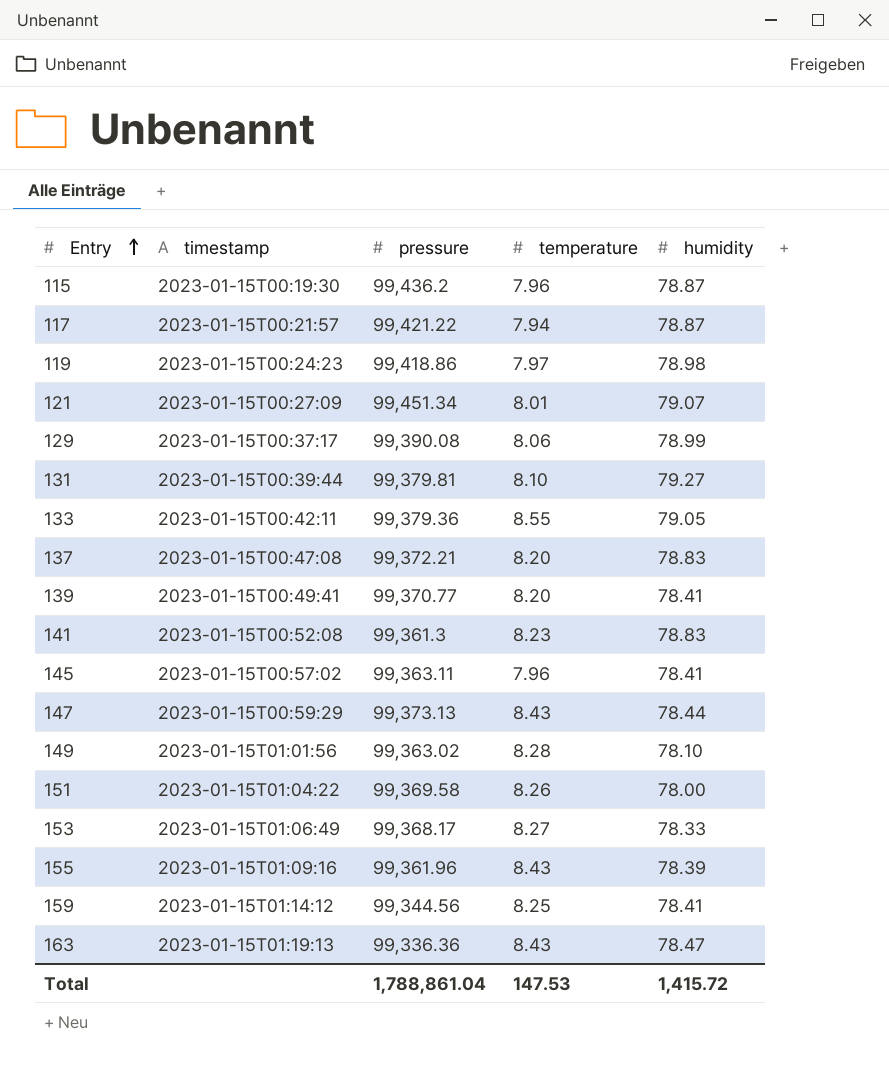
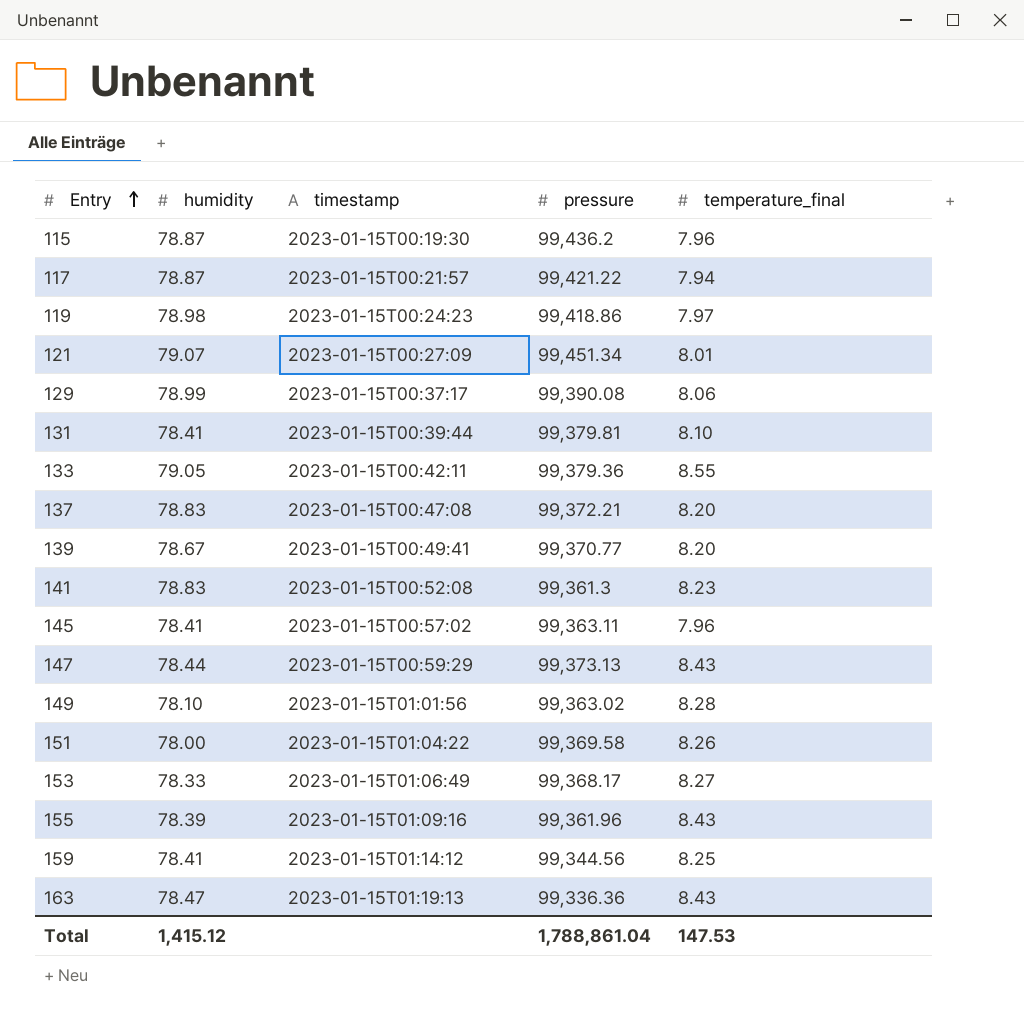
column humidity | position: 5 -> 2
column name: temperature -> temperature_final
131 | humidity: 79.27 -> 78.41
139 | humidity: 78.41 -> 78.67
Total | humidity: 1,415.72 -> 1,415.12

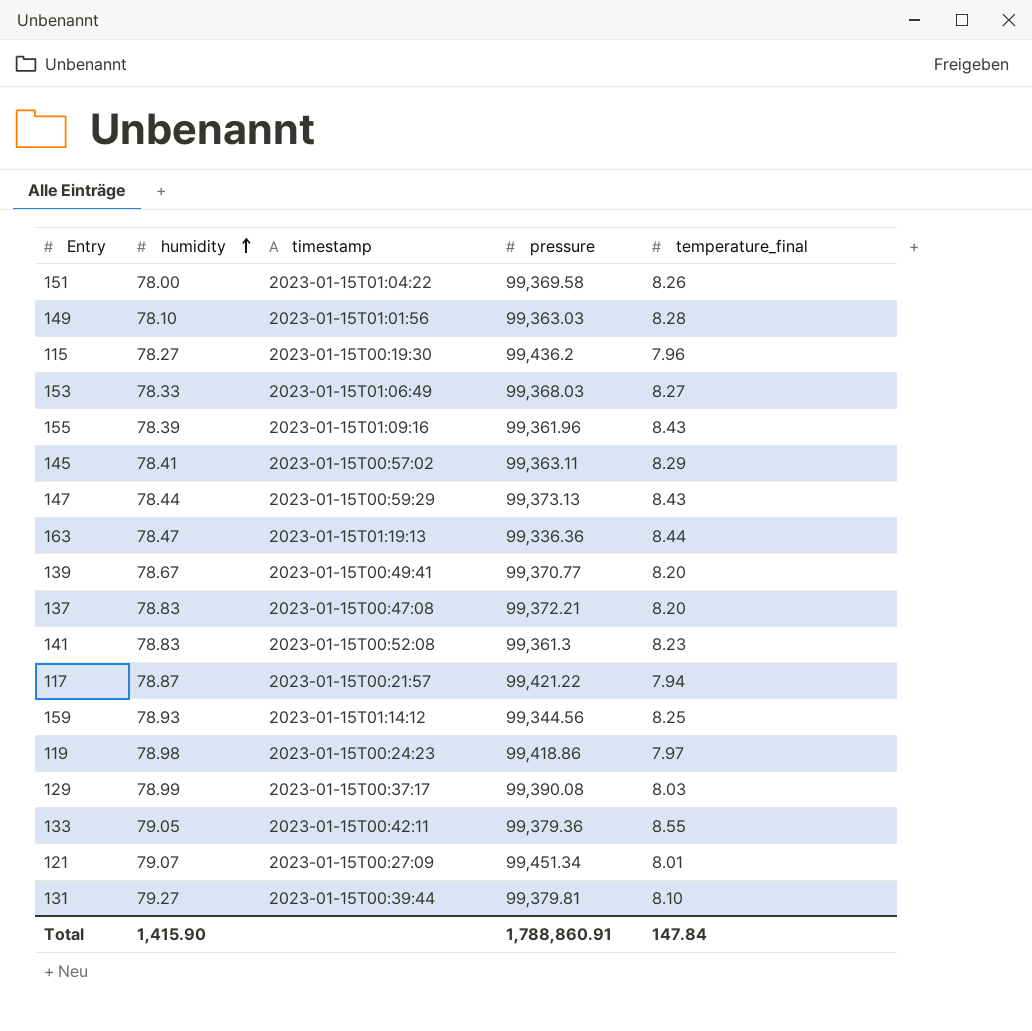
row order: Entry ascending -> humidity ascending
149 | pressure: 99,363.02 -> 99,363.03
115 | humidity: 78.87 -> 78.27
153 | pressure: 99,368.17 -> 99,368.03
145 | temperature_final: 7.96 -> 8.29
163 | temperature_final: 8.43 -> 8.44
159 | humidity: 78.41 -> 78.93
129 | temperature_final: 8.06 -> 8.03
131 | humidity: 78.41 -> 79.27
Total | humidity: 1,415.12 -> 1,415.90
Total | pressure: 1,788,861.04 -> 1,788,860.91
Total | temperature_final: 147.53 -> 147.84

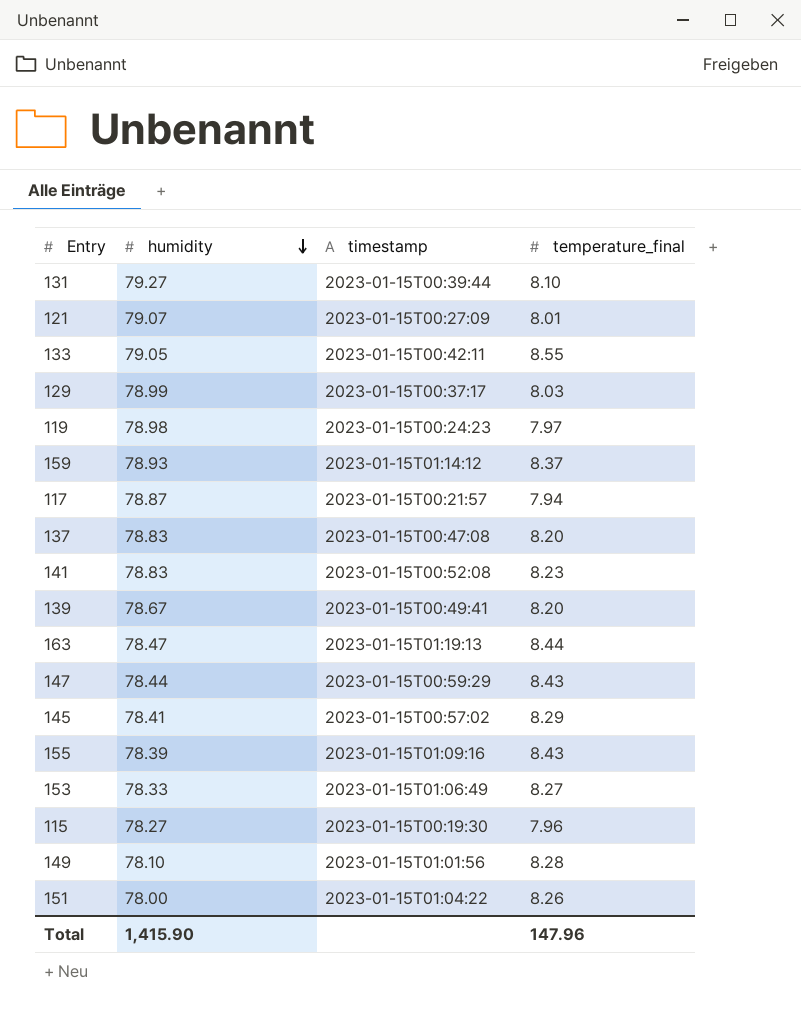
row order: humidity ascending -> humidity descending
column pressure | position: 4 -> none
159 | temperature_final: 8.25 -> 8.37
Total | temperature_final: 147.84 -> 147.96

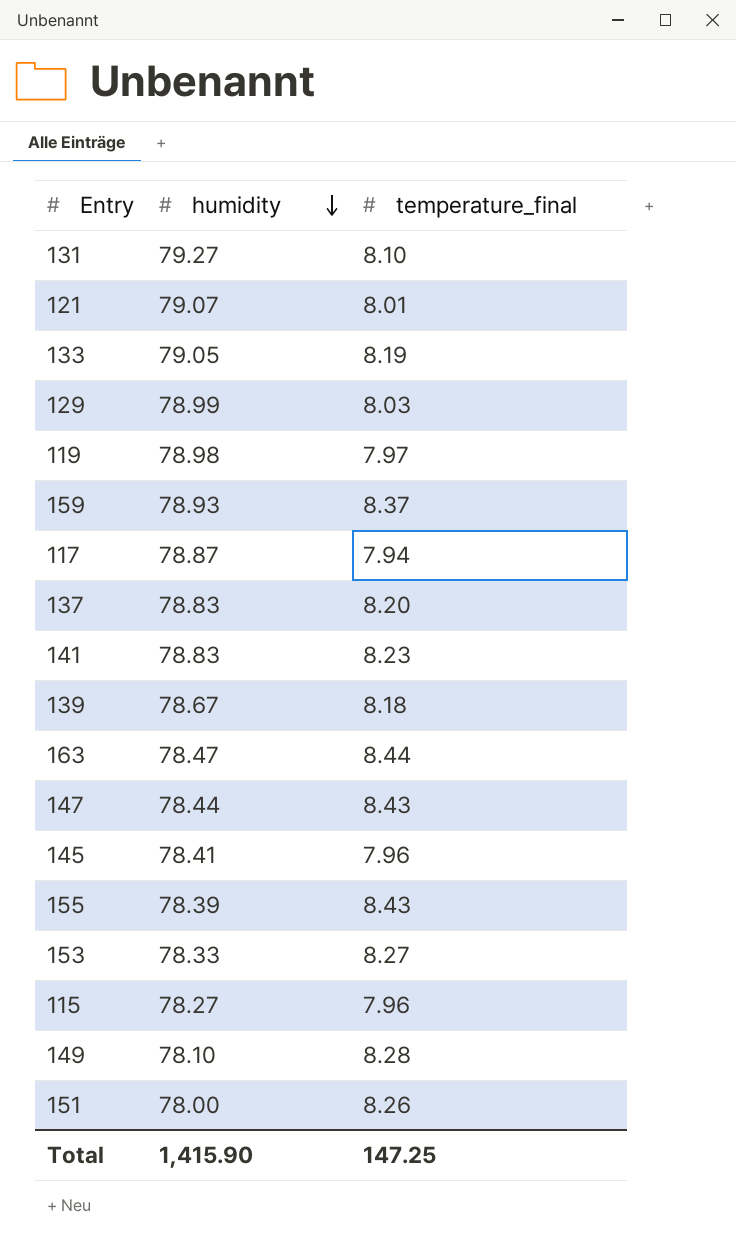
column timestamp | position: 3 -> none
133 | temperature_final: 8.55 -> 8.19
139 | temperature_final: 8.20 -> 8.18
145 | temperature_final: 8.29 -> 7.96
Total | temperature_final: 147.96 -> 147.25

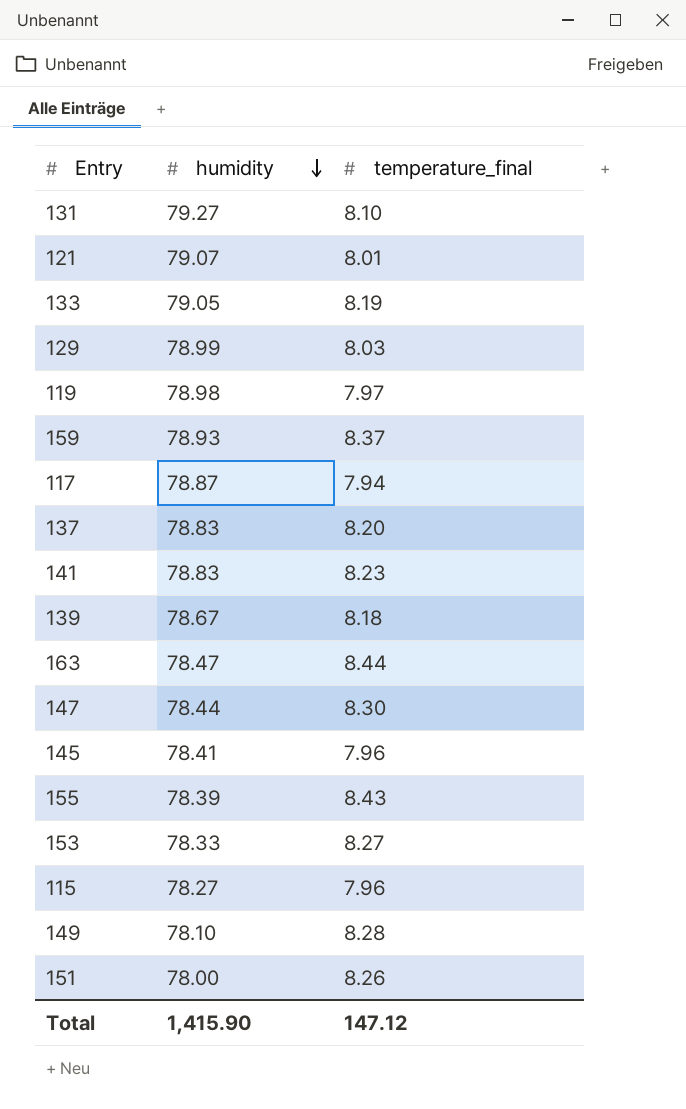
147 | temperature_final: 8.43 -> 8.30
Total | temperature_final: 147.25 -> 147.12

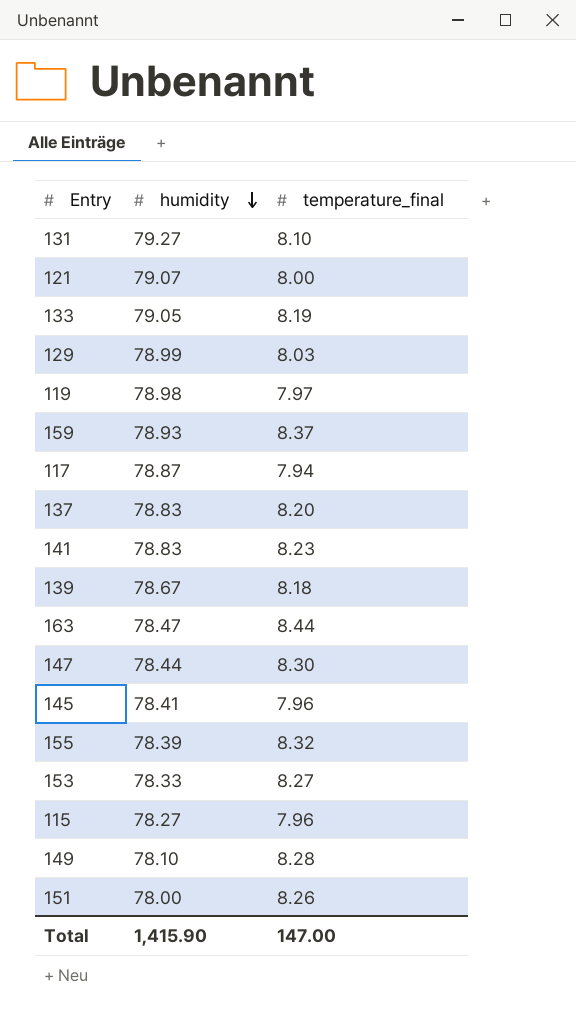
121 | temperature_final: 8.01 -> 8.00
155 | temperature_final: 8.43 -> 8.32
Total | temperature_final: 147.12 -> 147.00

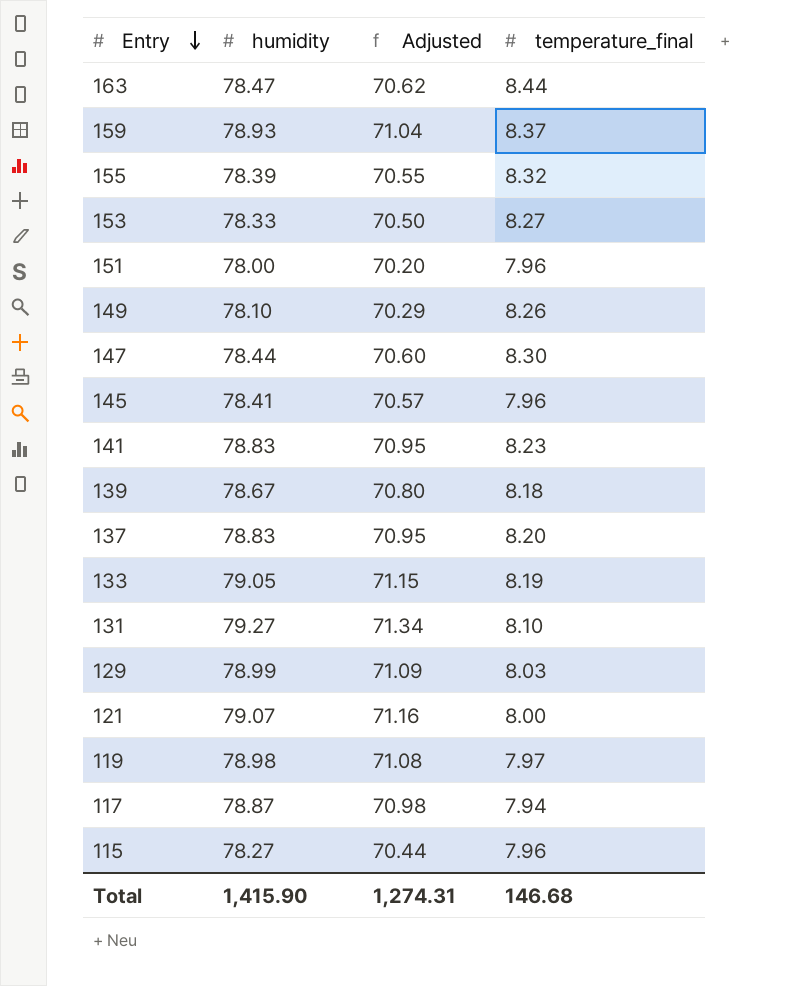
row order: humidity descending -> Entry descending
column Adjusted | formula: none -> [humidity] * 0.9
151 | temperature_final: 8.26 -> 7.96
149 | temperature_final: 8.28 -> 8.26
Total | temperature_final: 147.00 -> 146.68

